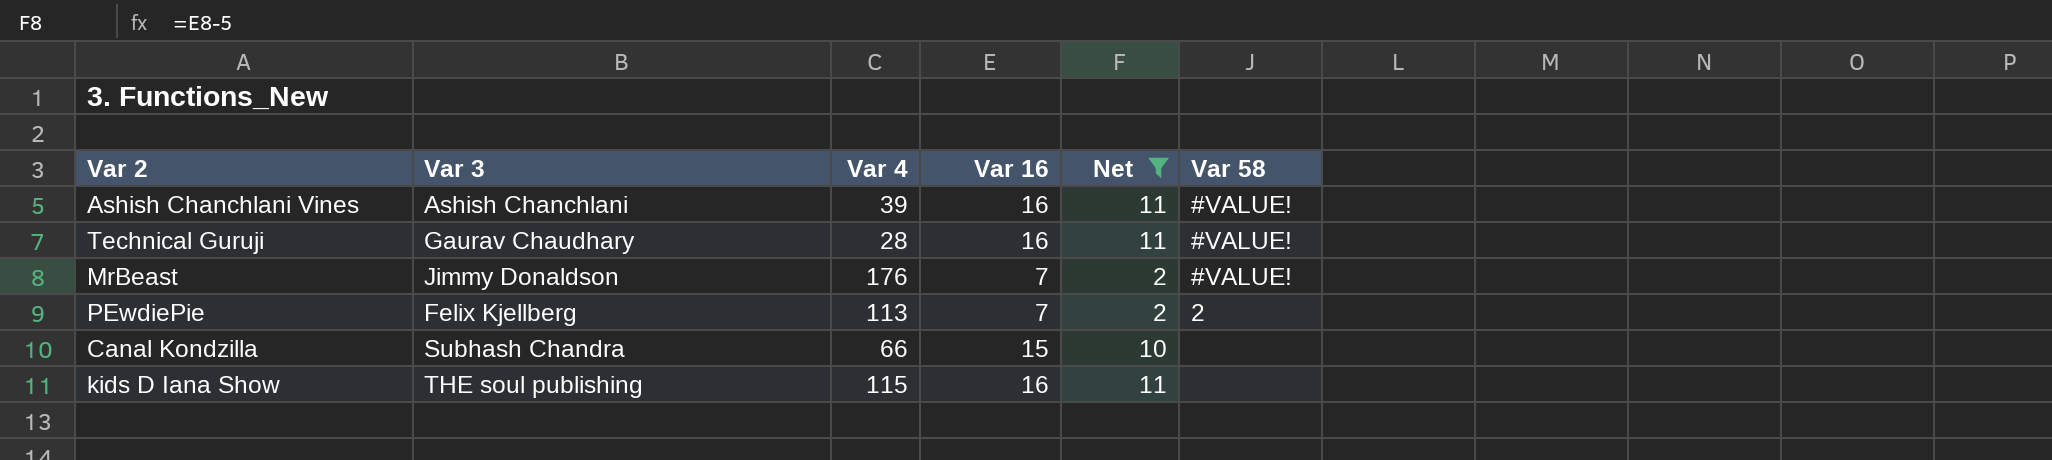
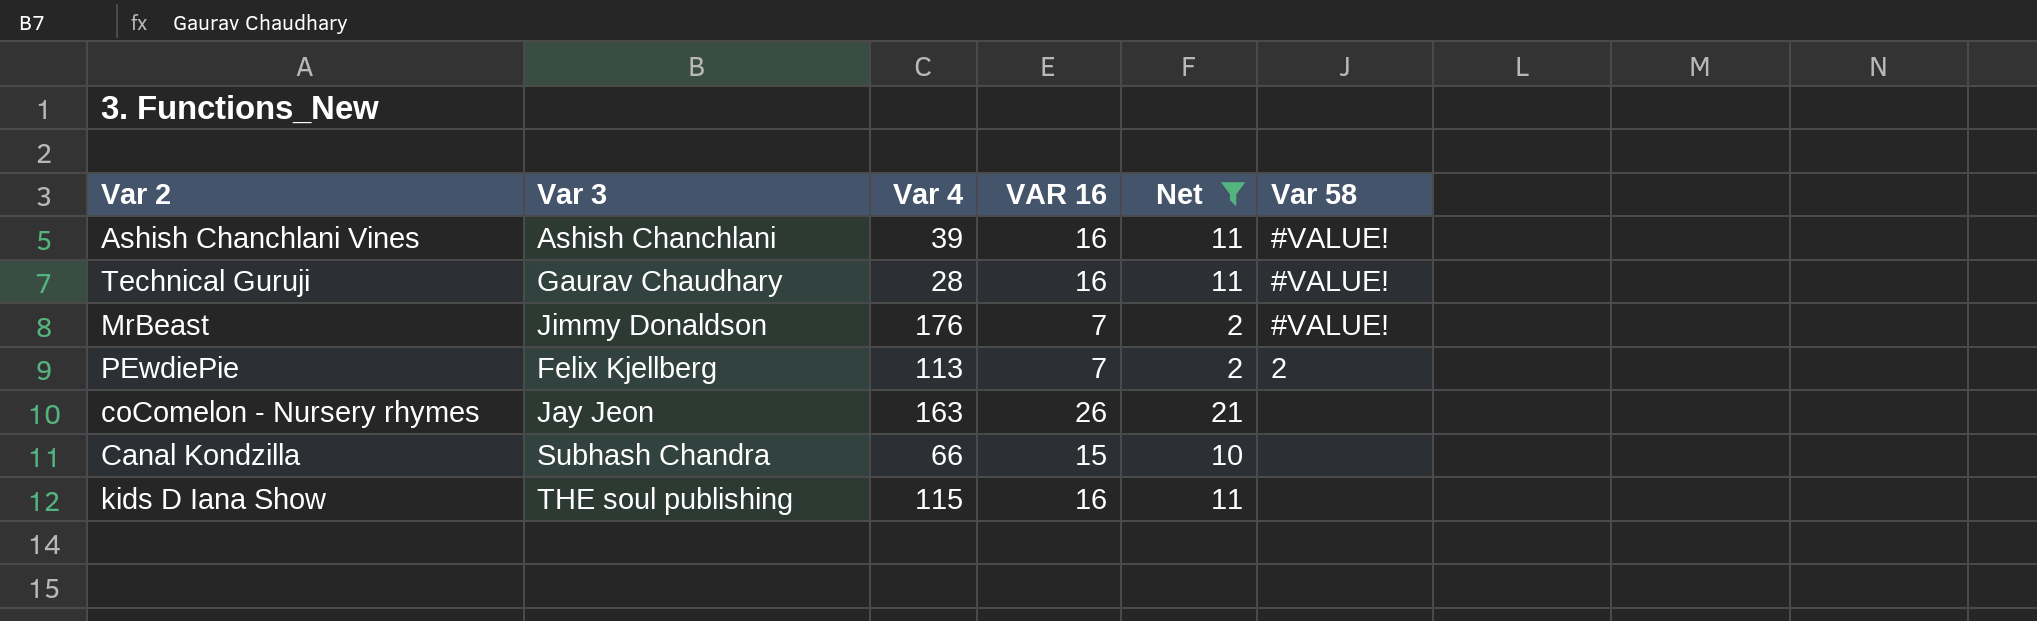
column name: Var 16 -> VAR 16
row coComelon - Nursery rhymes: none -> Jay Jeon | 163 | 26 | 21 | none

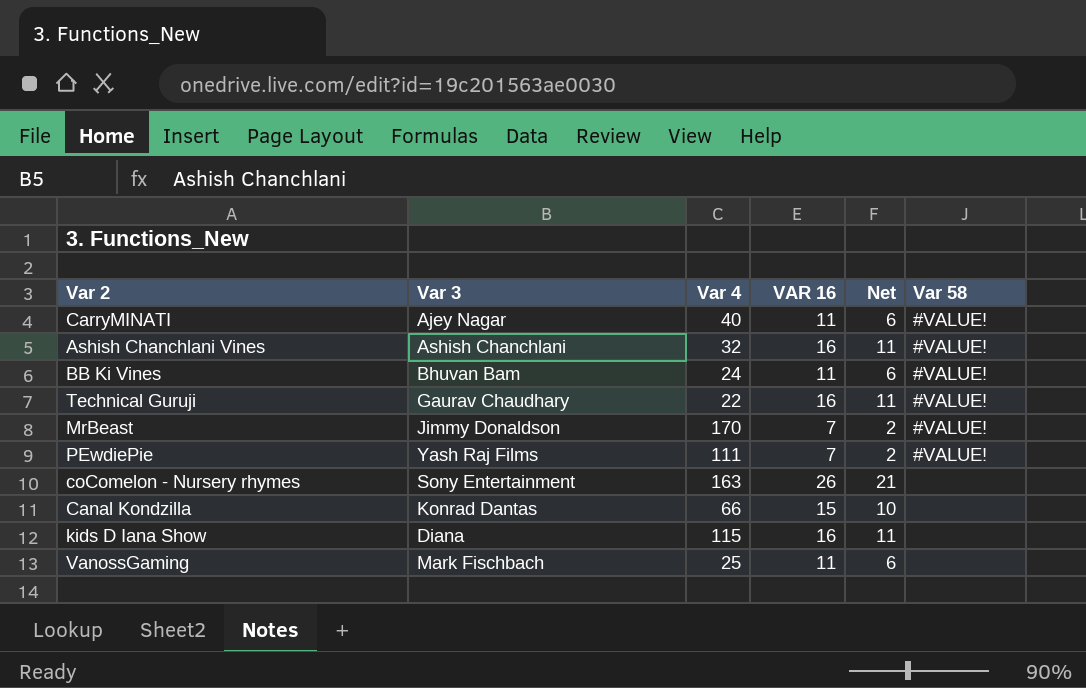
filter: Net != 6 -> none
Ashish Chanchlani Vines | Var 4: 39 -> 32
Technical Guruji | Var 4: 28 -> 22
MrBeast | Var 4: 176 -> 170
PEwdiePie | Var 3: Felix Kjellberg -> Yash Raj Films
PEwdiePie | Var 4: 113 -> 111
PEwdiePie | Var 58: 2 -> #VALUE!
coComelon - Nursery rhymes | Var 3: Jay Jeon -> Sony Entertainment
Canal Kondzilla | Var 3: Subhash Chandra -> Konrad Dantas
kids D Iana Show | Var 3: THE soul publishing -> Diana

